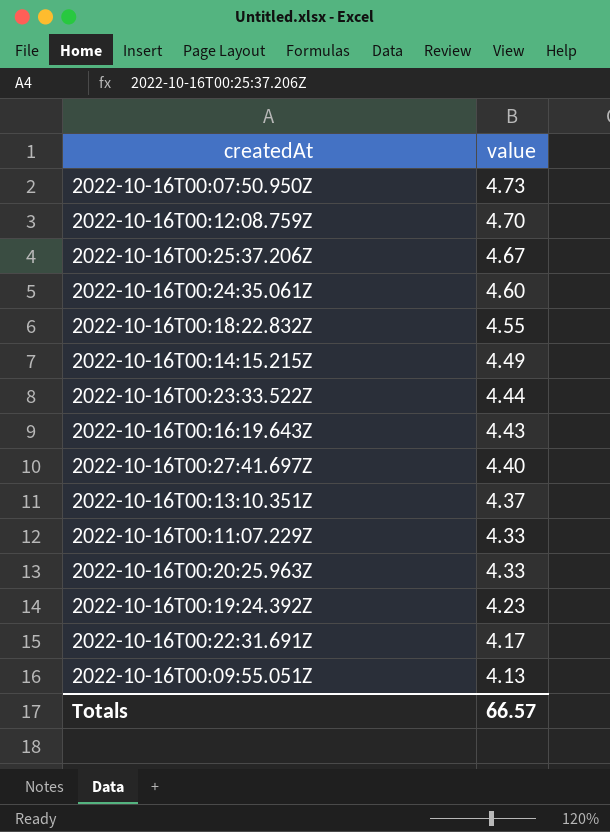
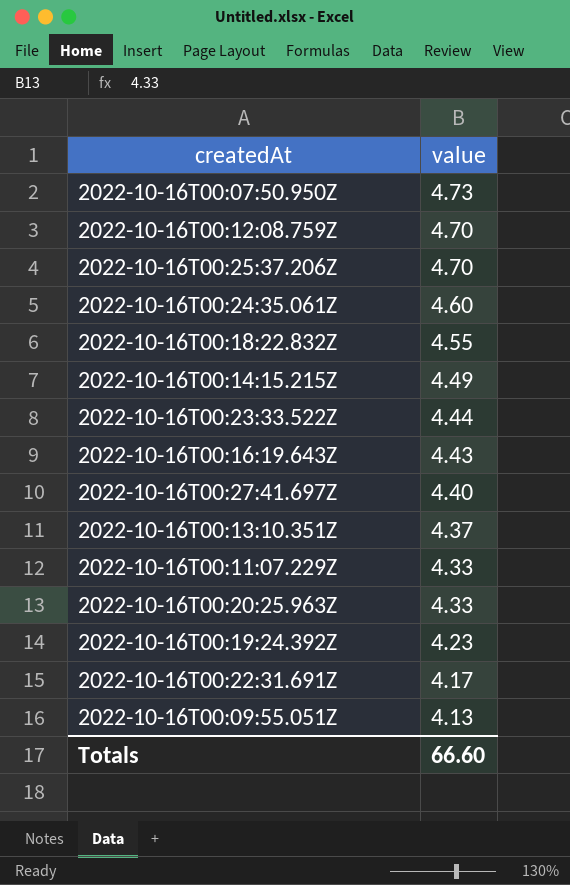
2022-10-16T00:25:37.206Z | value: 4.67 -> 4.70
Totals | value: 66.57 -> 66.60

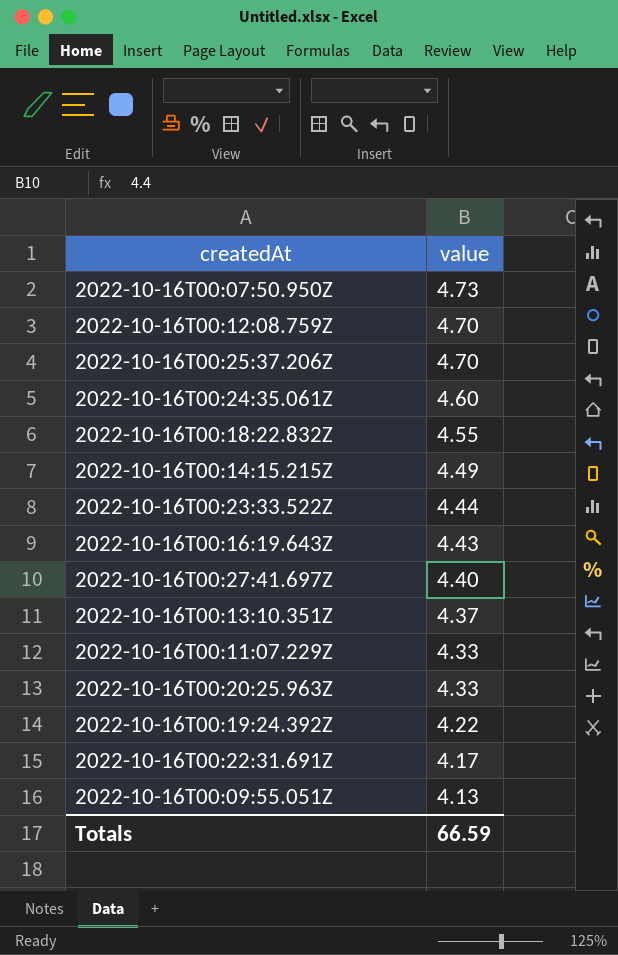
2022-10-16T00:19:24.392Z | value: 4.23 -> 4.22
Totals | value: 66.60 -> 66.59

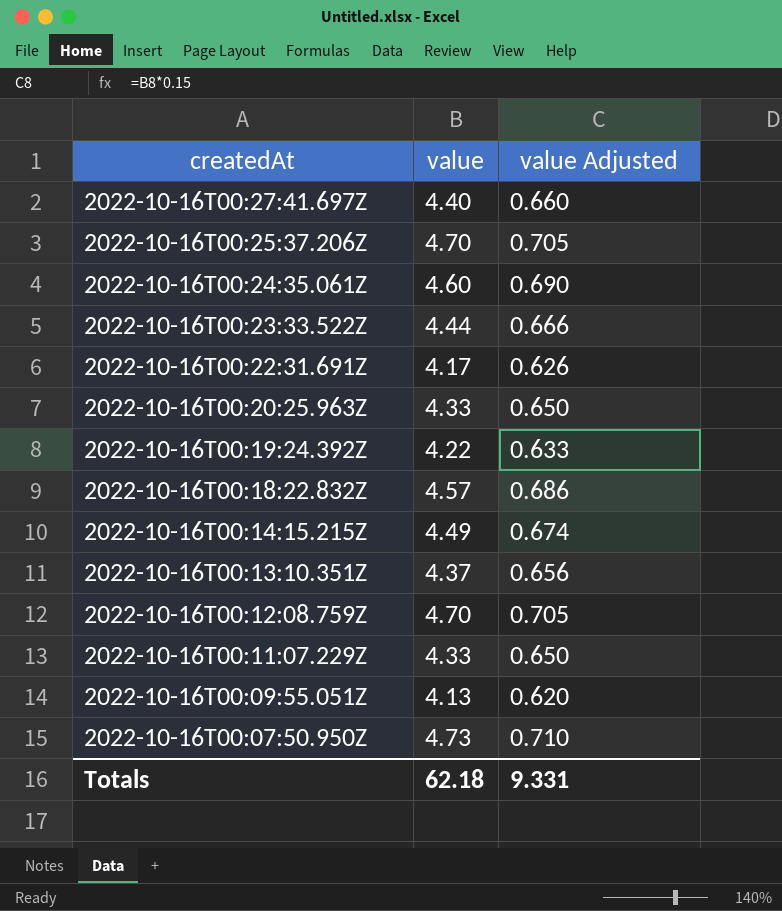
row order: value descending -> createdAt descending
column value Adjusted | formula: none -> [value] * 0.15
row 2022-10-16T00:16:19.643Z: 4.43 -> none
2022-10-16T00:18:22.832Z | value: 4.55 -> 4.57
Totals | value: 66.59 -> 62.18

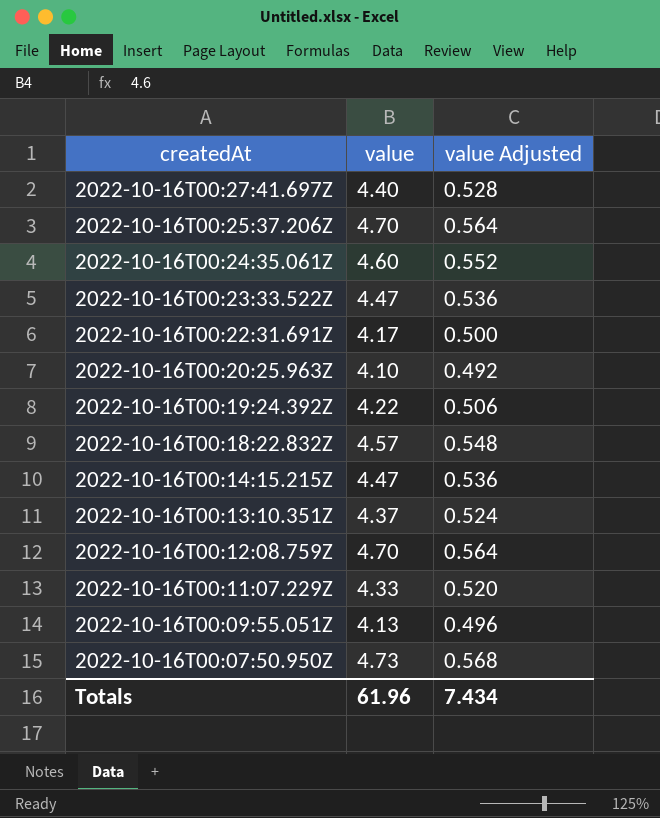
column value Adjusted | formula: [value] * 0.15 -> [value] * 0.12
2022-10-16T00:23:33.522Z | value: 4.44 -> 4.47
2022-10-16T00:20:25.963Z | value: 4.33 -> 4.10
2022-10-16T00:14:15.215Z | value: 4.49 -> 4.47
Totals | value: 62.18 -> 61.96
Totals | value Adjusted: 9.331 -> 7.434

